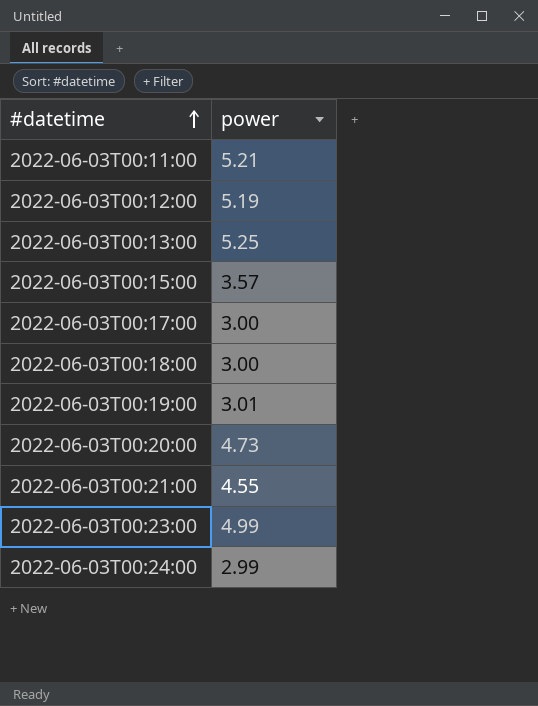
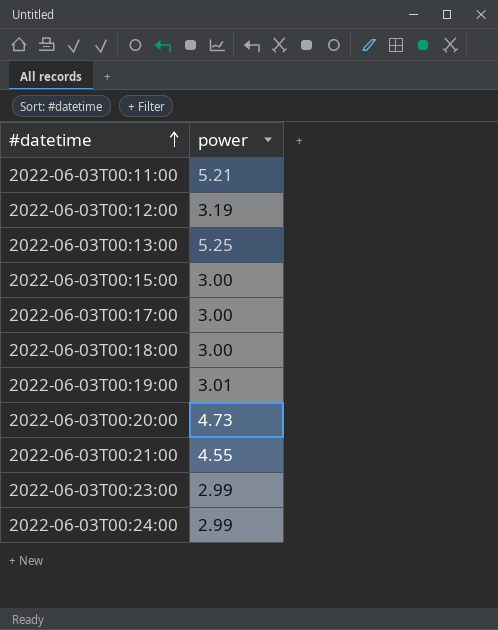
2022-06-03T00:12:00 | power: 5.19 -> 3.19
2022-06-03T00:15:00 | power: 3.57 -> 3.00
2022-06-03T00:23:00 | power: 4.99 -> 2.99

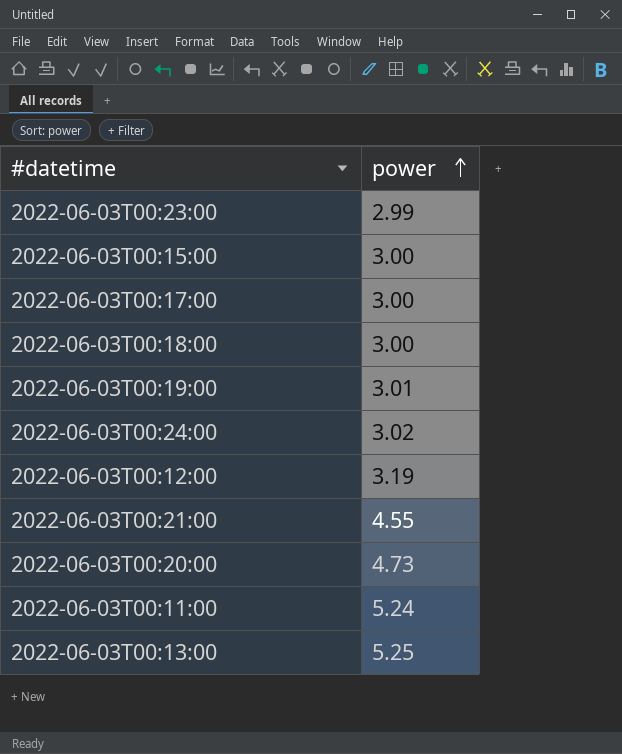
row order: #datetime ascending -> power ascending
2022-06-03T00:24:00 | power: 2.99 -> 3.02
2022-06-03T00:11:00 | power: 5.21 -> 5.24

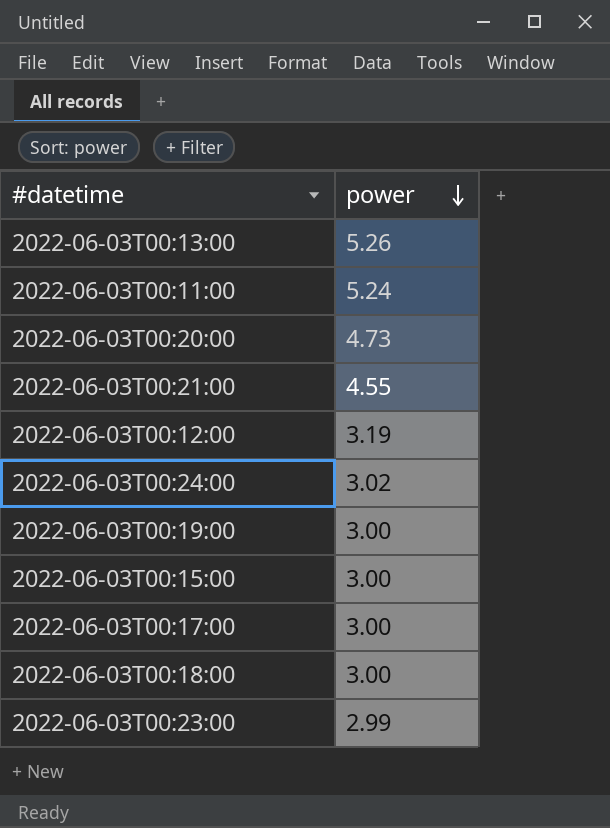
row order: power ascending -> power descending
2022-06-03T00:13:00 | power: 5.25 -> 5.26
2022-06-03T00:19:00 | power: 3.01 -> 3.00

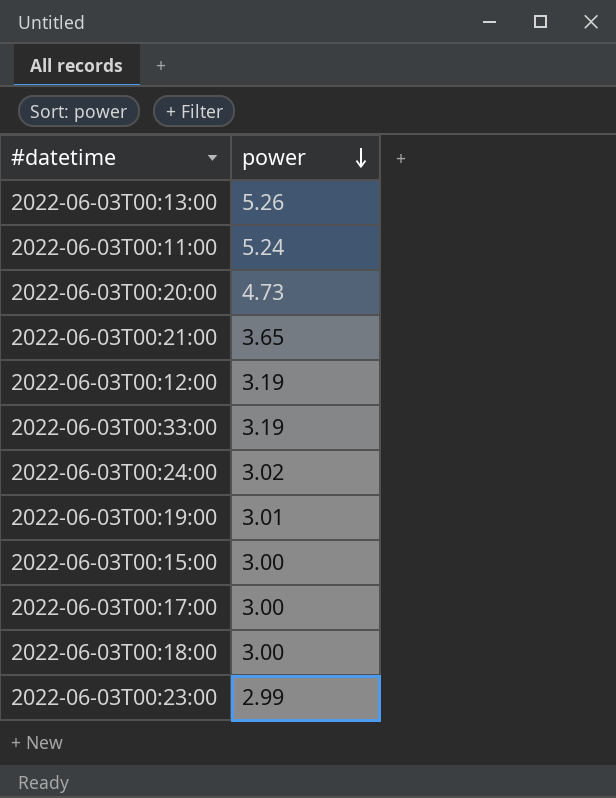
2022-06-03T00:21:00 | power: 4.55 -> 3.65
row 2022-06-03T00:33:00: none -> 3.19
2022-06-03T00:19:00 | power: 3.00 -> 3.01

